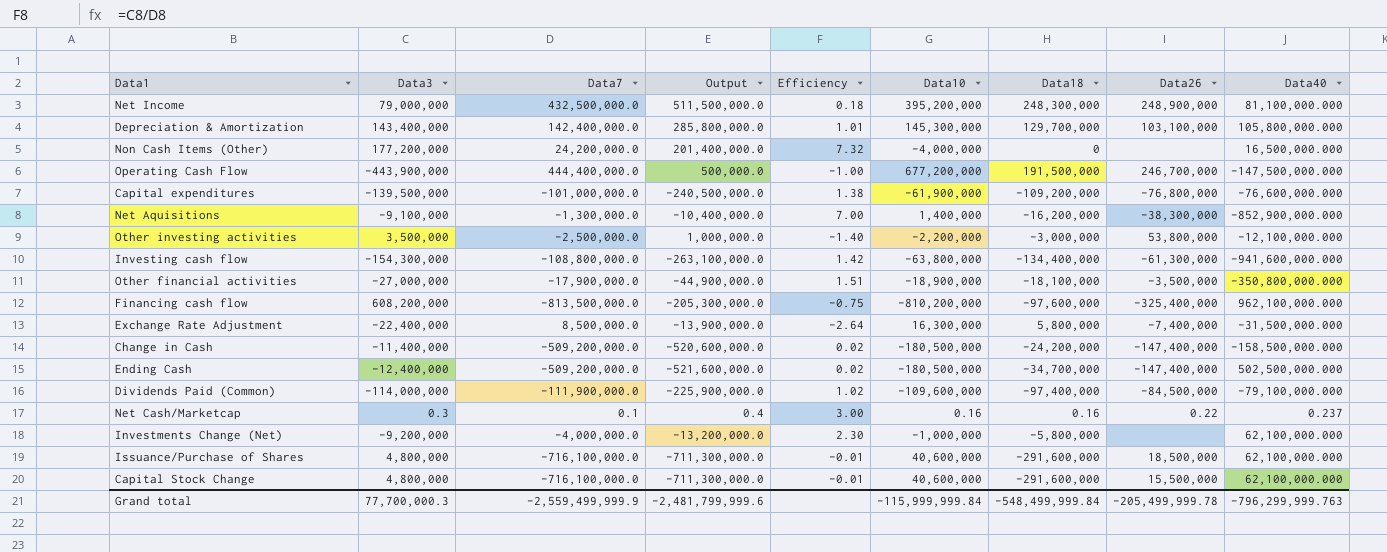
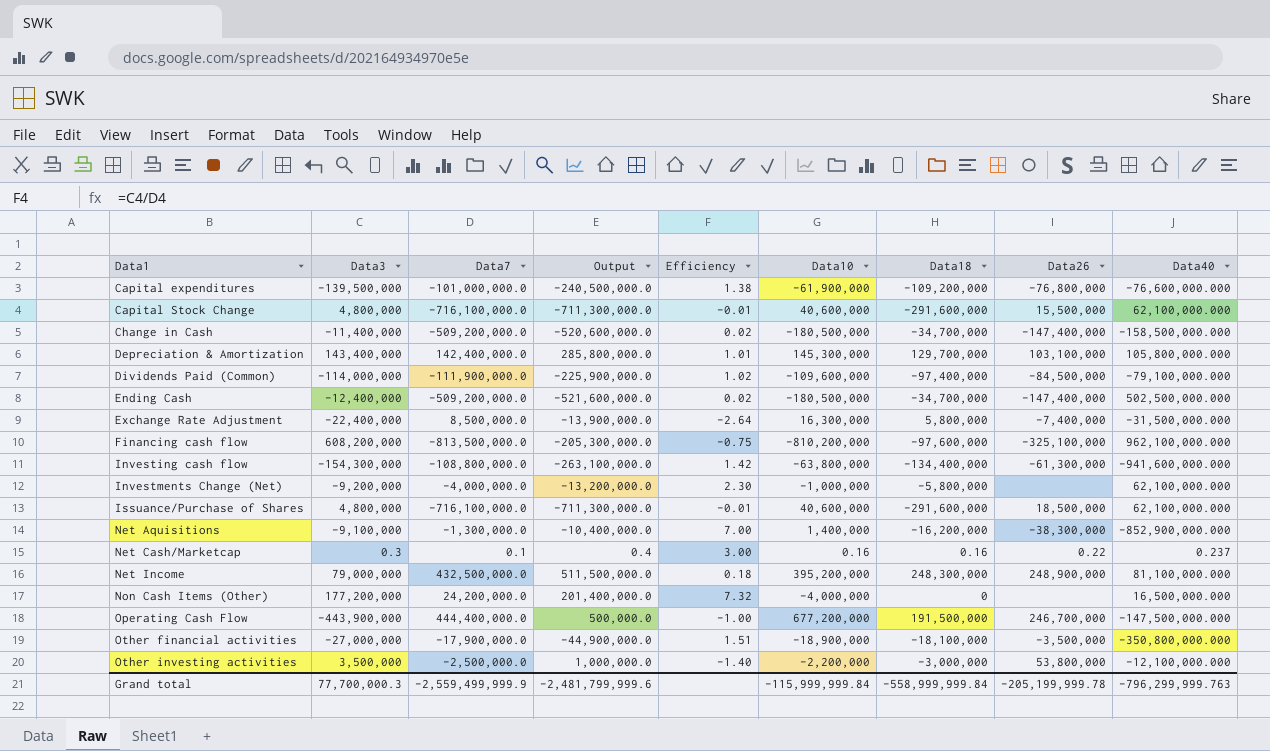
row order: none -> Data1 ascending
Change in Cash | Data18: -24,200,000 -> -34,700,000
Financing cash flow | Data26: -325,400,000 -> -325,100,000
Grand total | Data18: -548,499,999.84 -> -558,999,999.84
Grand total | Data26: -205,499,999.78 -> -205,199,999.78

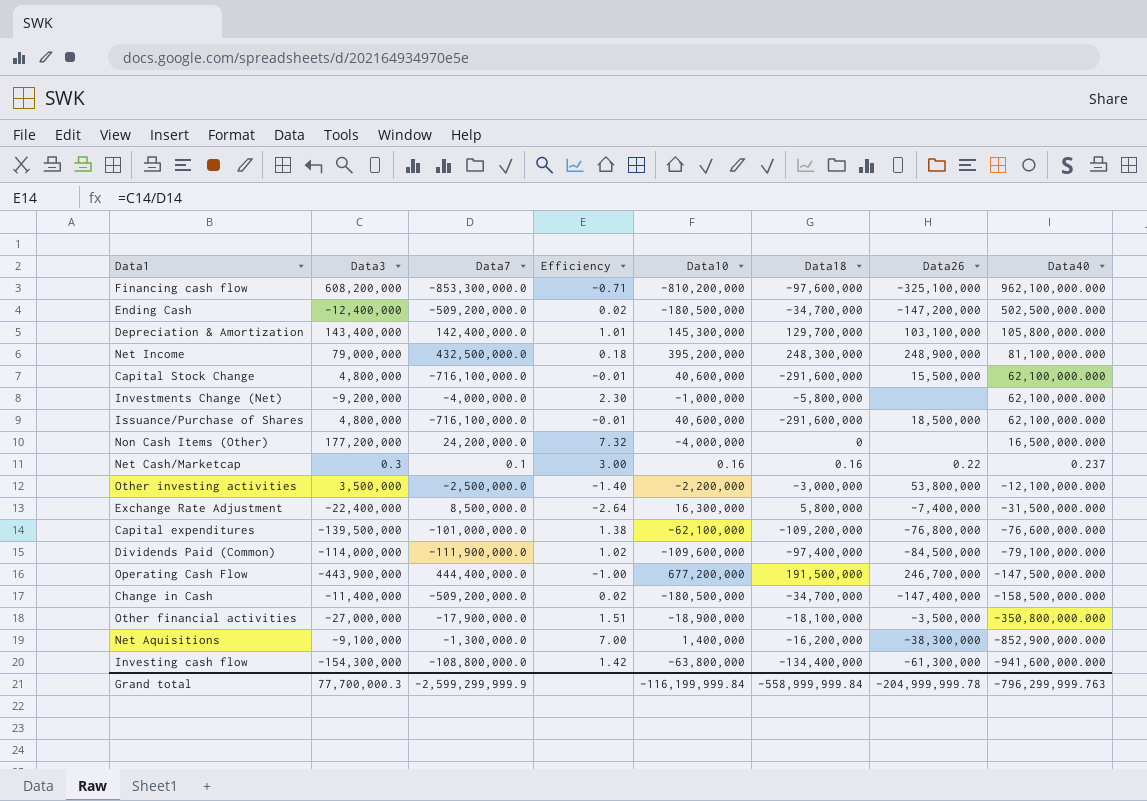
row order: Data1 ascending -> Data40 descending
column Output | formula: [Data3] + [Data7] -> none
Financing cash flow | Data7: -813,500,000.0 -> -853,300,000.0
Financing cash flow | Efficiency: -0.75 -> -0.71
Ending Cash | Data26: -147,400,000 -> -147,200,000
Capital expenditures | Data10: -61,900,000 -> -62,100,000
Grand total | Data7: -2,559,499,999.9 -> -2,599,299,999.9
Grand total | Data10: -115,999,999.84 -> -116,199,999.84
Grand total | Data26: -205,199,999.78 -> -204,999,999.78

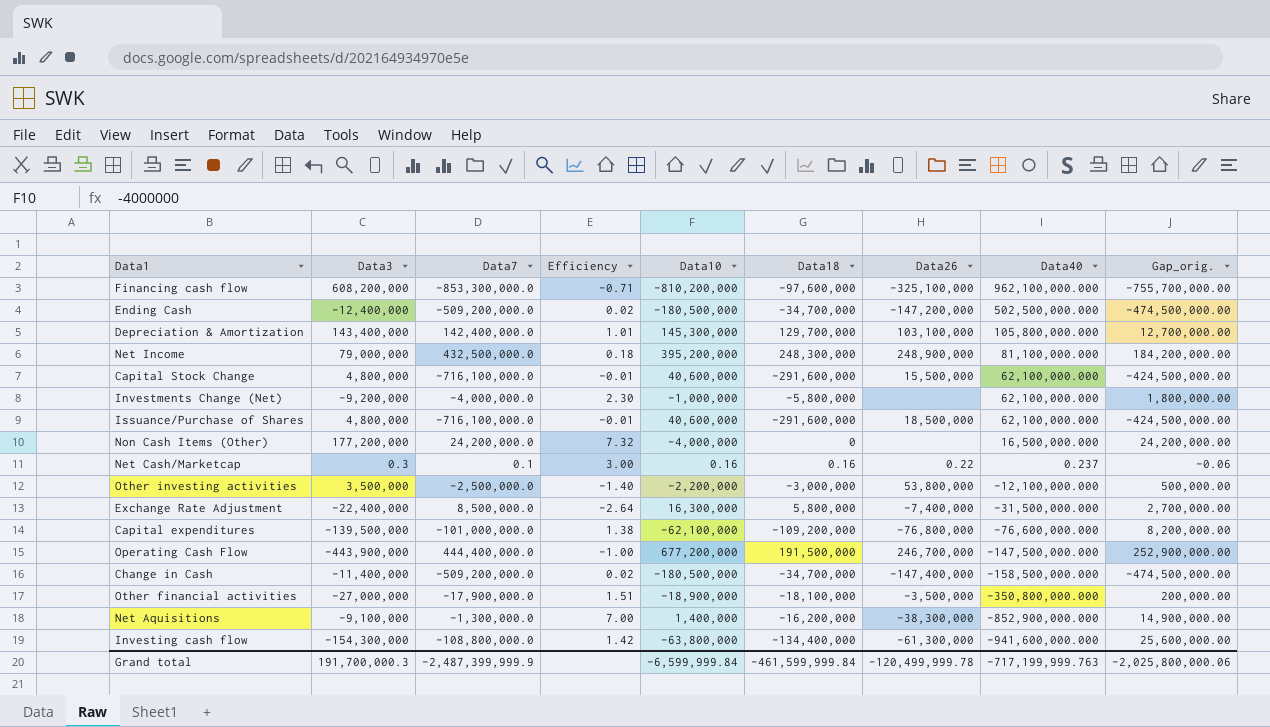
column Gap_orig. | formula: none -> [Data7] - [Data18]
row Dividends Paid (Common): -114,000,000 | -111,900,000.0 | 1.02 | -109,600,000 | -97,400,000 | -84,500,000 | -79,100,000.000 -> none
Grand total | Data3: 77,700,000.3 -> 191,700,000.3
Grand total | Data7: -2,599,299,999.9 -> -2,487,399,999.9
Grand total | Data10: -116,199,999.84 -> -6,599,999.84
Grand total | Data18: -558,999,999.84 -> -461,599,999.84
Grand total | Data26: -204,999,999.78 -> -120,499,999.78
Grand total | Data40: -796,299,999.763 -> -717,199,999.763

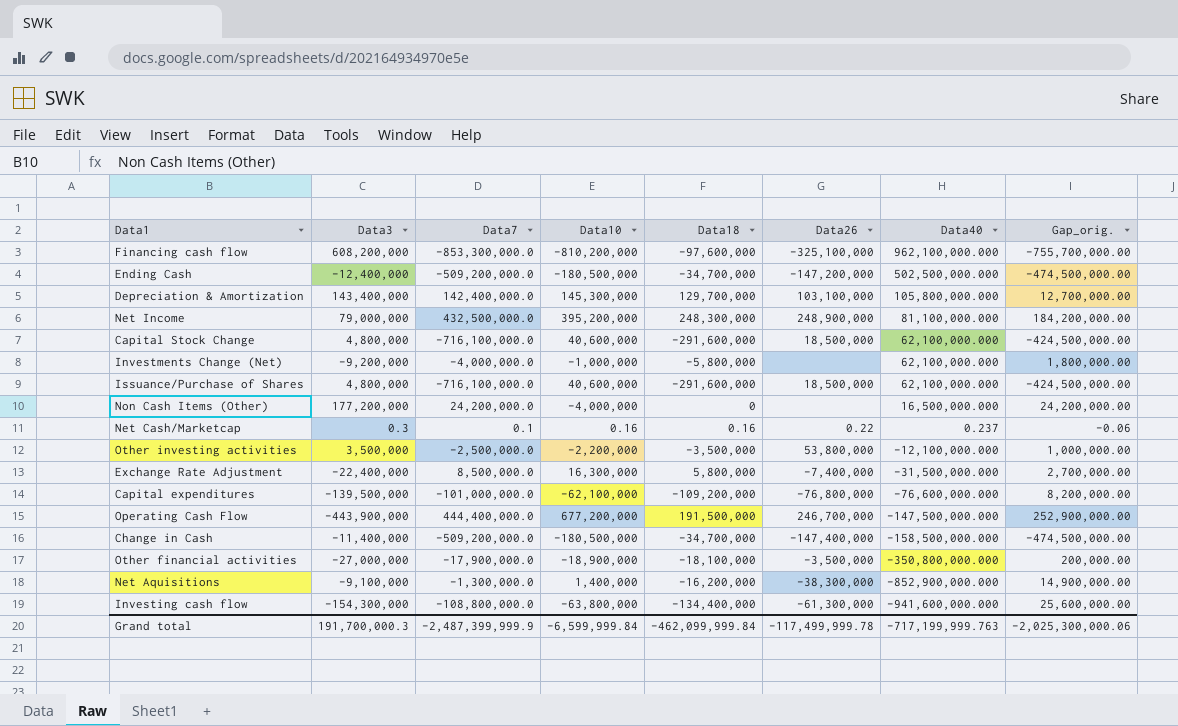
column Efficiency | formula: [Data3] / [Data7] -> none
Capital Stock Change | Data26: 15,500,000 -> 18,500,000
Other investing activities | Data18: -3,000,000 -> -3,500,000
Other investing activities | Gap_orig.: 500,000.00 -> 1,000,000.00
Grand total | Data18: -461,599,999.84 -> -462,099,999.84
Grand total | Data26: -120,499,999.78 -> -117,499,999.78
Grand total | Gap_orig.: -2,025,800,000.06 -> -2,025,300,000.06

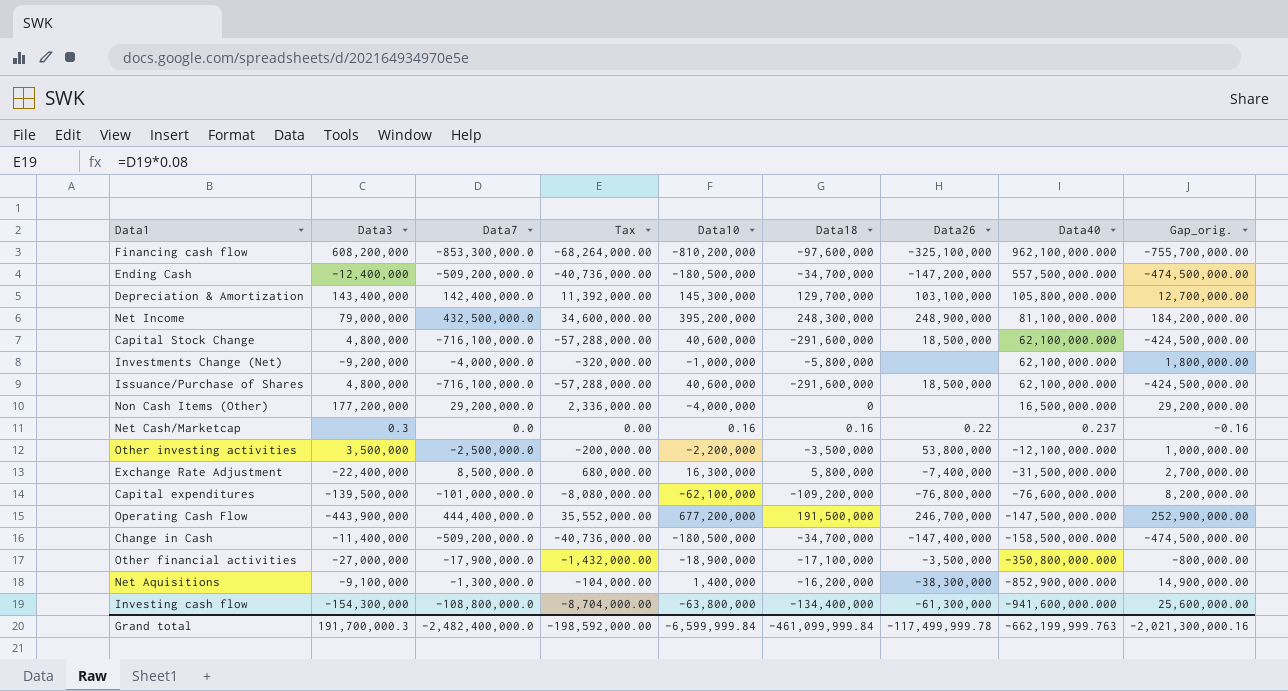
column Tax | formula: none -> [Data7] * 0.08
Ending Cash | Data40: 502,500,000.000 -> 557,500,000.000
Non Cash Items (Other) | Data7: 24,200,000.0 -> 29,200,000.0
Non Cash Items (Other) | Gap_orig.: 24,200,000.00 -> 29,200,000.00
Net Cash/Marketcap | Data7: 0.1 -> 0.0
Net Cash/Marketcap | Gap_orig.: -0.06 -> -0.16
Other financial activities | Data18: -18,100,000 -> -17,100,000
Other financial activities | Gap_orig.: 200,000.00 -> -800,000.00
Grand total | Data7: -2,487,399,999.9 -> -2,482,400,000.0
Grand total | Data18: -462,099,999.84 -> -461,099,999.84
Grand total | Data40: -717,199,999.763 -> -662,199,999.763
Grand total | Gap_orig.: -2,025,300,000.06 -> -2,021,300,000.16

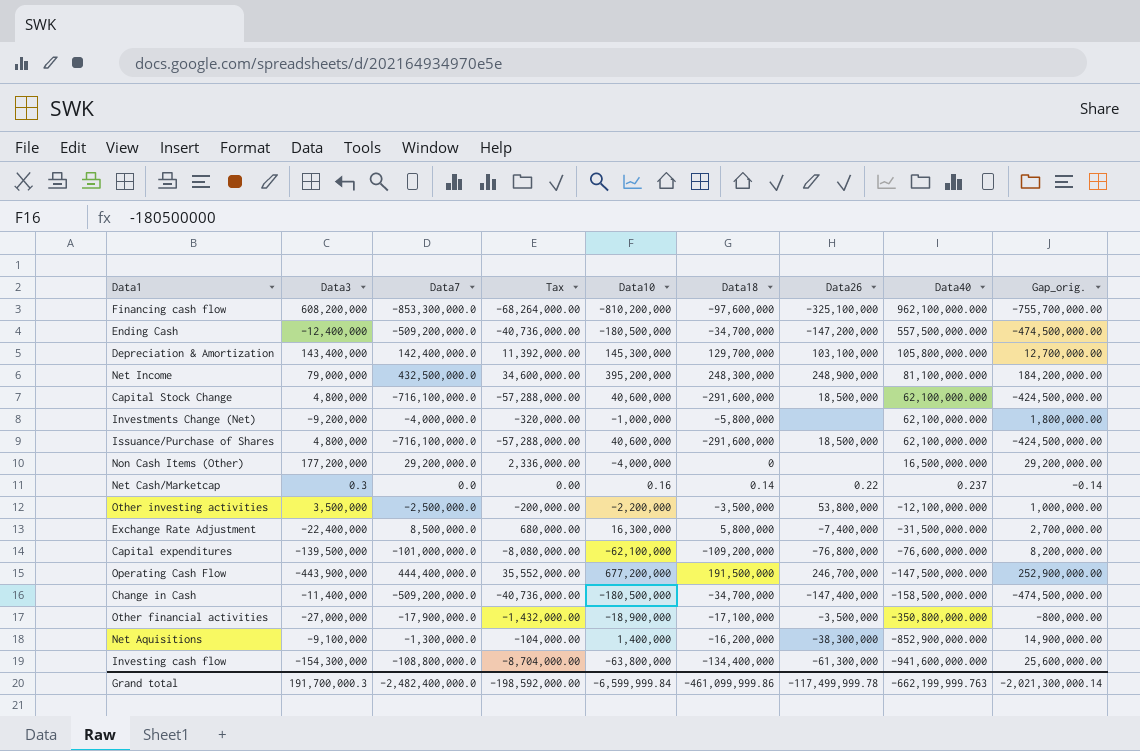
Net Cash/Marketcap | Data18: 0.16 -> 0.14
Net Cash/Marketcap | Gap_orig.: -0.16 -> -0.14
Grand total | Data18: -461,099,999.84 -> -461,099,999.86
Grand total | Gap_orig.: -2,021,300,000.16 -> -2,021,300,000.14

